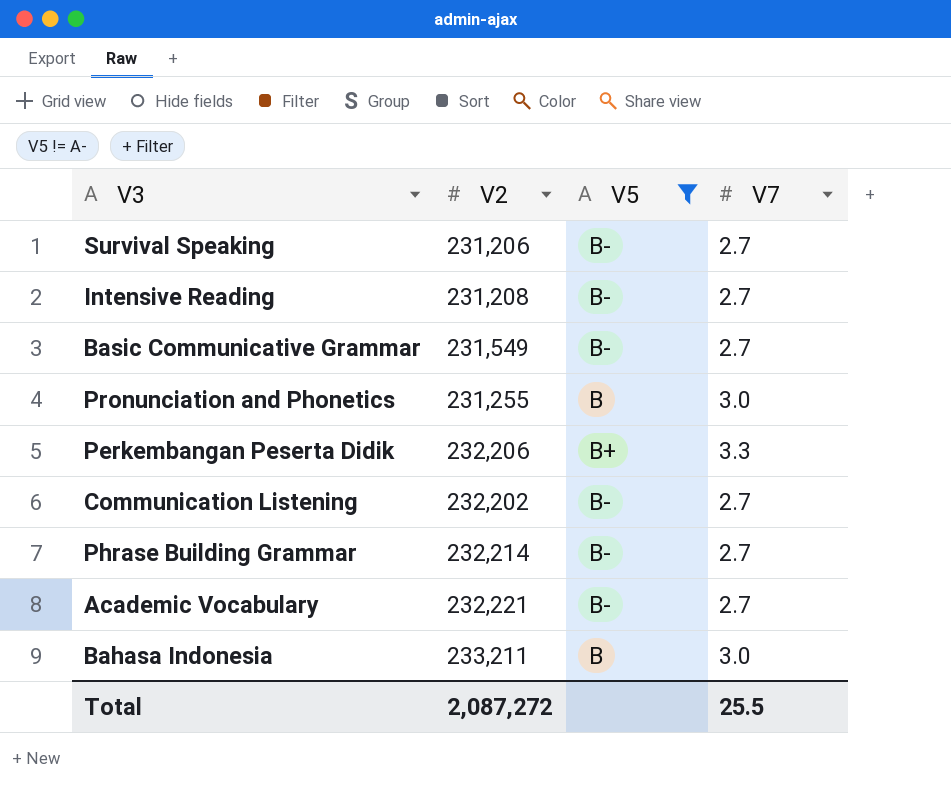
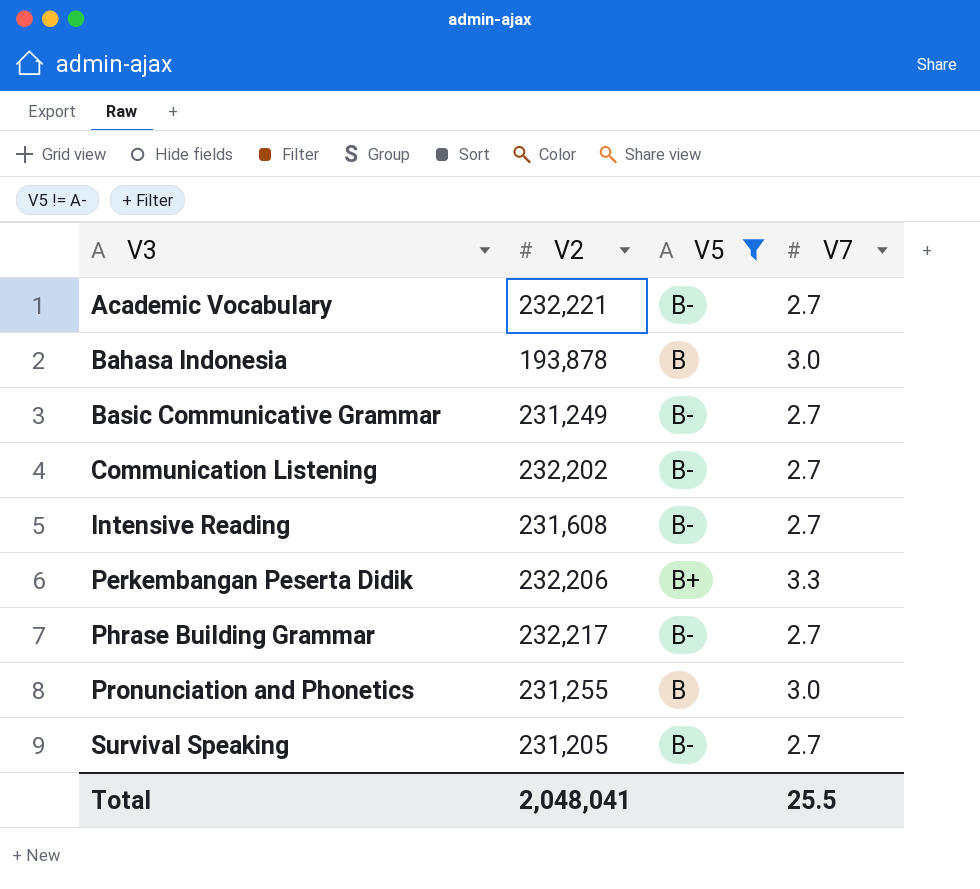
row order: none -> V3 ascending
Bahasa Indonesia | V2: 233,211 -> 193,878
Basic Communicative Grammar | V2: 231,549 -> 231,249
Intensive Reading | V2: 231,208 -> 231,608
Phrase Building Grammar | V2: 232,214 -> 232,217
Survival Speaking | V2: 231,206 -> 231,205
Total | V2: 2,087,272 -> 2,048,041

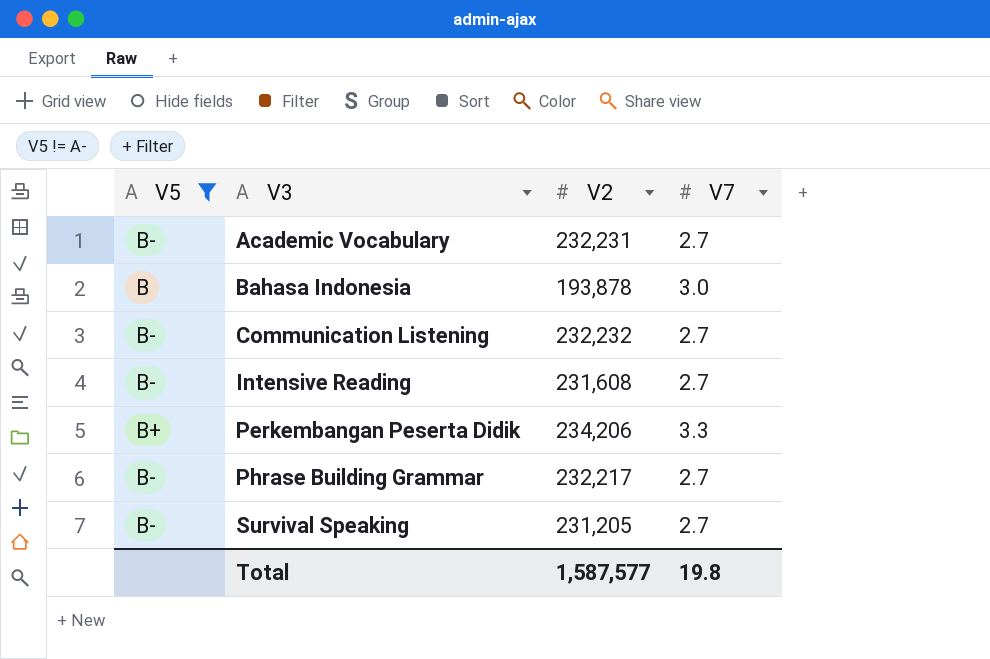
column V5 | position: 3 -> 1
row Basic Communicative Grammar: 231,249 | B- | 2.7 -> none
row Pronunciation and Phonetics: 231,255 | B | 3.0 -> none
Academic Vocabulary | V2: 232,221 -> 232,231
Communication Listening | V2: 232,202 -> 232,232
Perkembangan Peserta Didik | V2: 232,206 -> 234,206
Total | V2: 2,048,041 -> 1,587,577
Total | V7: 25.5 -> 19.8

